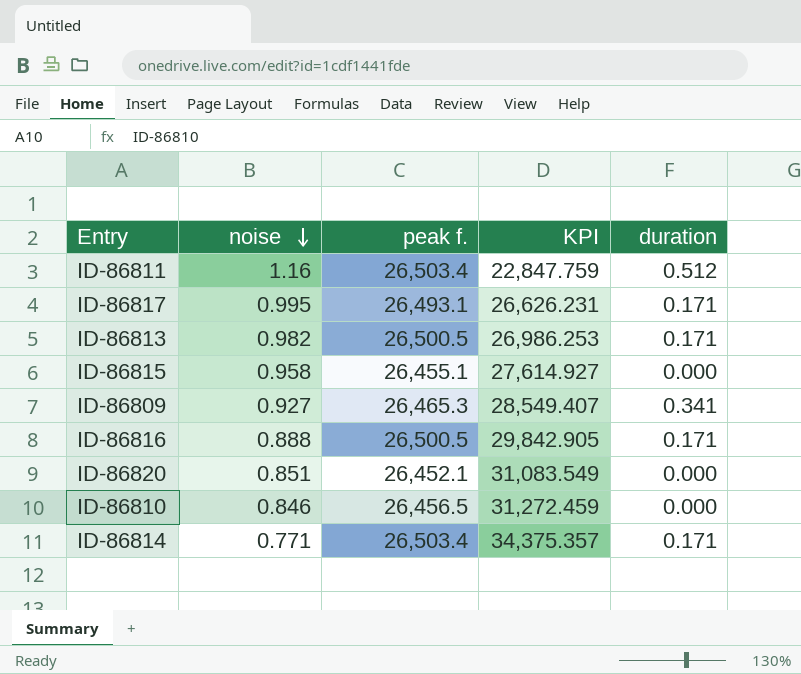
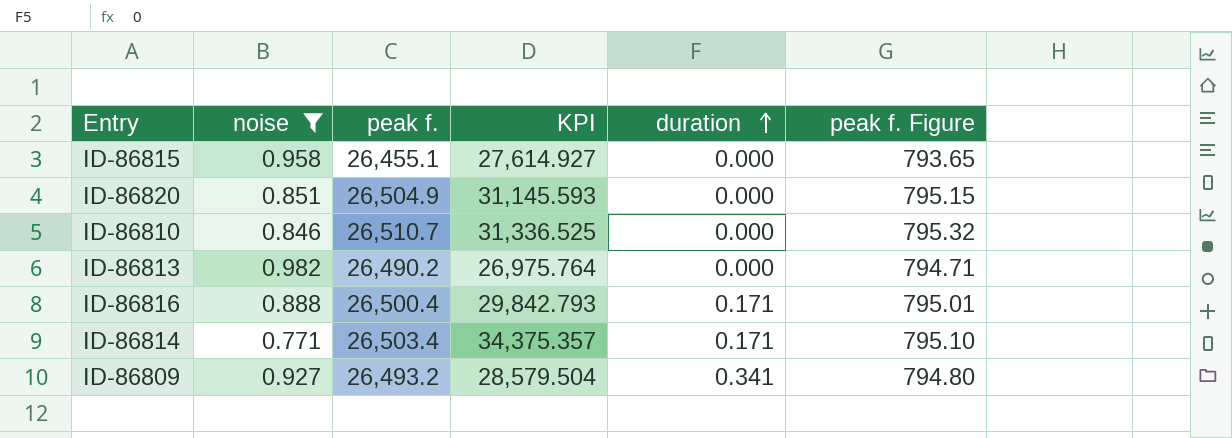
filter: none -> noise <= 0.982
row order: noise descending -> duration ascending
column peak f. Figure | formula: none -> [peak f.] * 0.03
ID-86820 | peak f.: 26,452.1 -> 26,504.9
ID-86820 | KPI: 31,083.549 -> 31,145.593
ID-86810 | peak f.: 26,456.5 -> 26,510.7
ID-86810 | KPI: 31,272.459 -> 31,336.525
ID-86813 | peak f.: 26,500.5 -> 26,490.2
ID-86813 | KPI: 26,986.253 -> 26,975.764
ID-86813 | duration: 0.171 -> 0.000
ID-86816 | peak f.: 26,500.5 -> 26,500.4
ID-86816 | KPI: 29,842.905 -> 29,842.793
ID-86809 | peak f.: 26,465.3 -> 26,493.2
ID-86809 | KPI: 28,549.407 -> 28,579.504

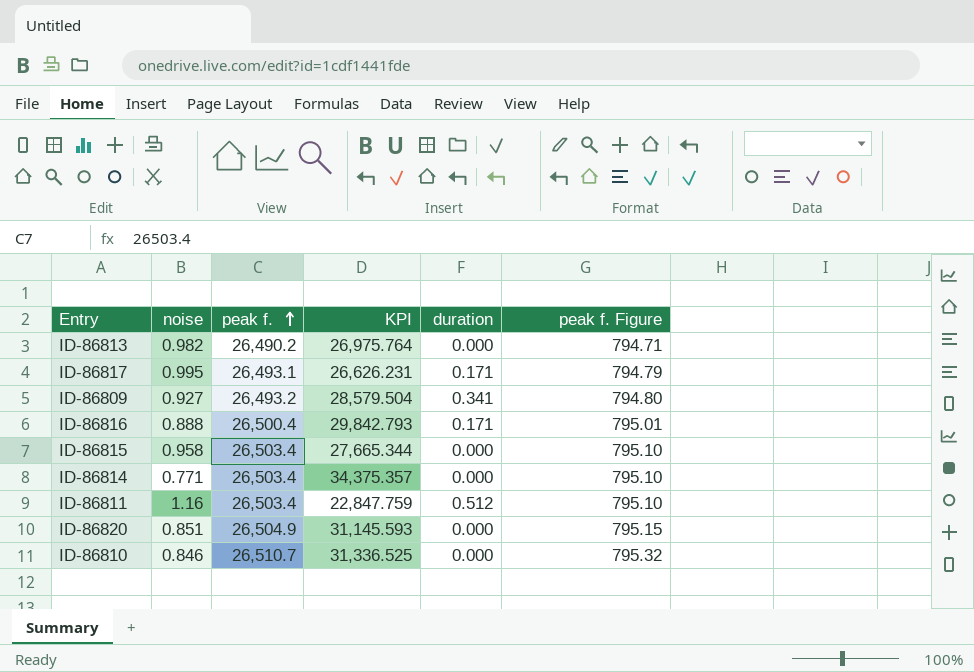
filter: noise <= 0.982 -> none
row order: duration ascending -> peak f. ascending
ID-86815 | peak f.: 26,455.1 -> 26,503.4
ID-86815 | KPI: 27,614.927 -> 27,665.344
ID-86815 | peak f. Figure: 793.65 -> 795.10
ID-86814 | duration: 0.171 -> 0.000

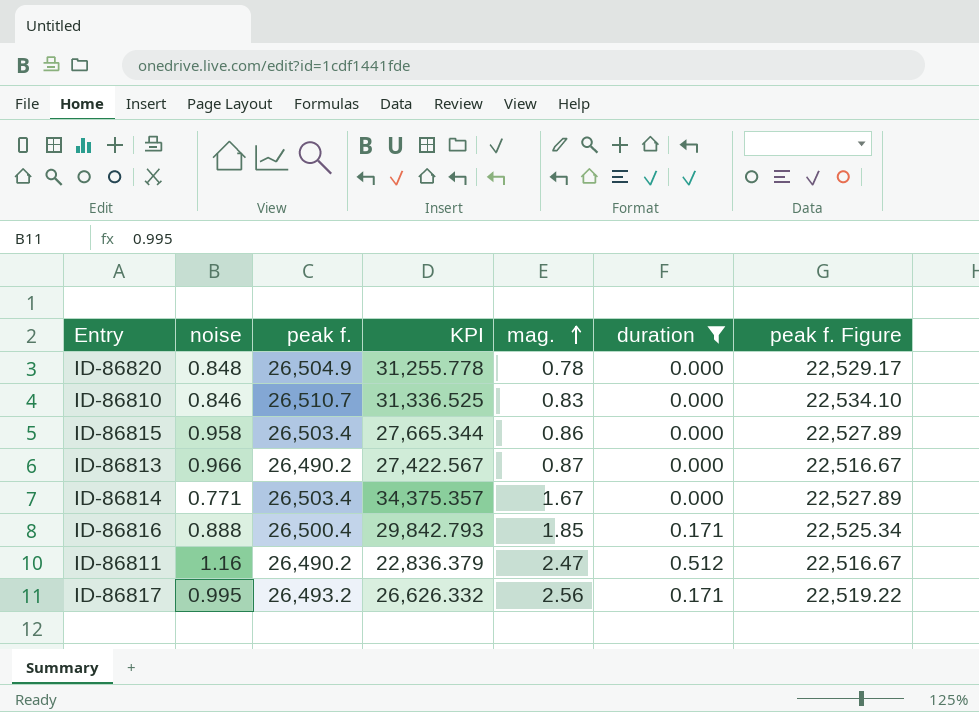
filter: none -> duration != 0.341
row order: peak f. ascending -> mag. ascending
column mag. | position: none -> 5
column peak f. Figure | formula: [peak f.] * 0.03 -> [peak f.] * 0.85
ID-86820 | noise: 0.851 -> 0.848
ID-86820 | KPI: 31,145.593 -> 31,255.778
ID-86813 | noise: 0.982 -> 0.966
ID-86813 | KPI: 26,975.764 -> 27,422.567
ID-86811 | peak f.: 26,503.4 -> 26,490.2
ID-86811 | KPI: 22,847.759 -> 22,836.379
ID-86817 | peak f.: 26,493.1 -> 26,493.2
ID-86817 | KPI: 26,626.231 -> 26,626.332

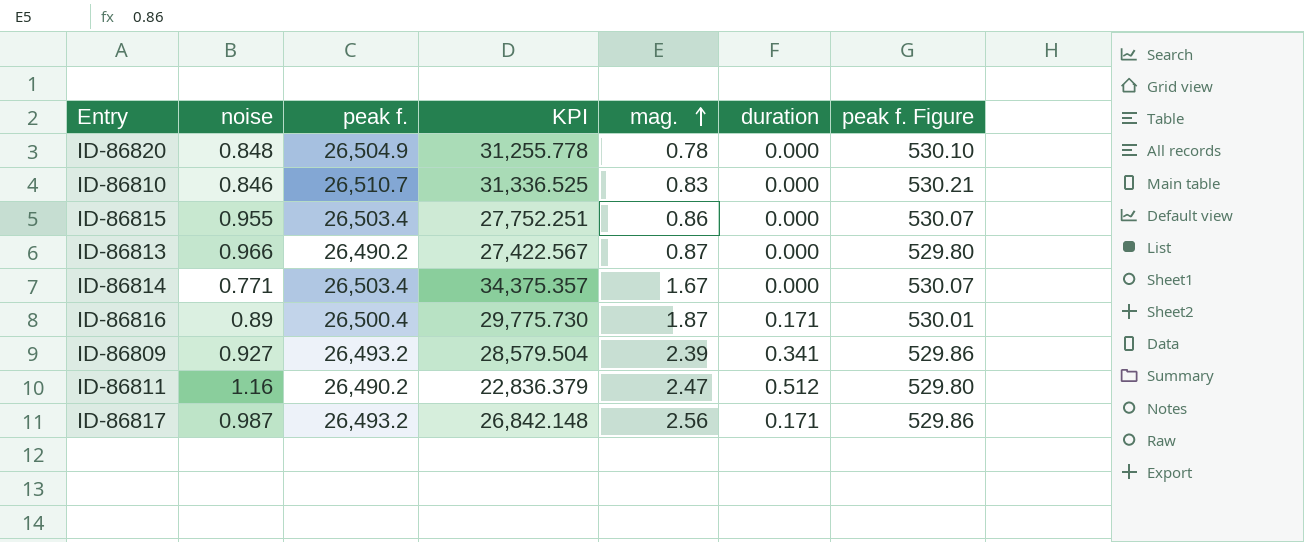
filter: duration != 0.341 -> none
column peak f. Figure | formula: [peak f.] * 0.85 -> [peak f.] * 0.02
ID-86815 | noise: 0.958 -> 0.955
ID-86815 | KPI: 27,665.344 -> 27,752.251
ID-86816 | noise: 0.888 -> 0.89
ID-86816 | KPI: 29,842.793 -> 29,775.730
ID-86816 | mag.: 1.85 -> 1.87
ID-86817 | noise: 0.995 -> 0.987
ID-86817 | KPI: 26,626.332 -> 26,842.148

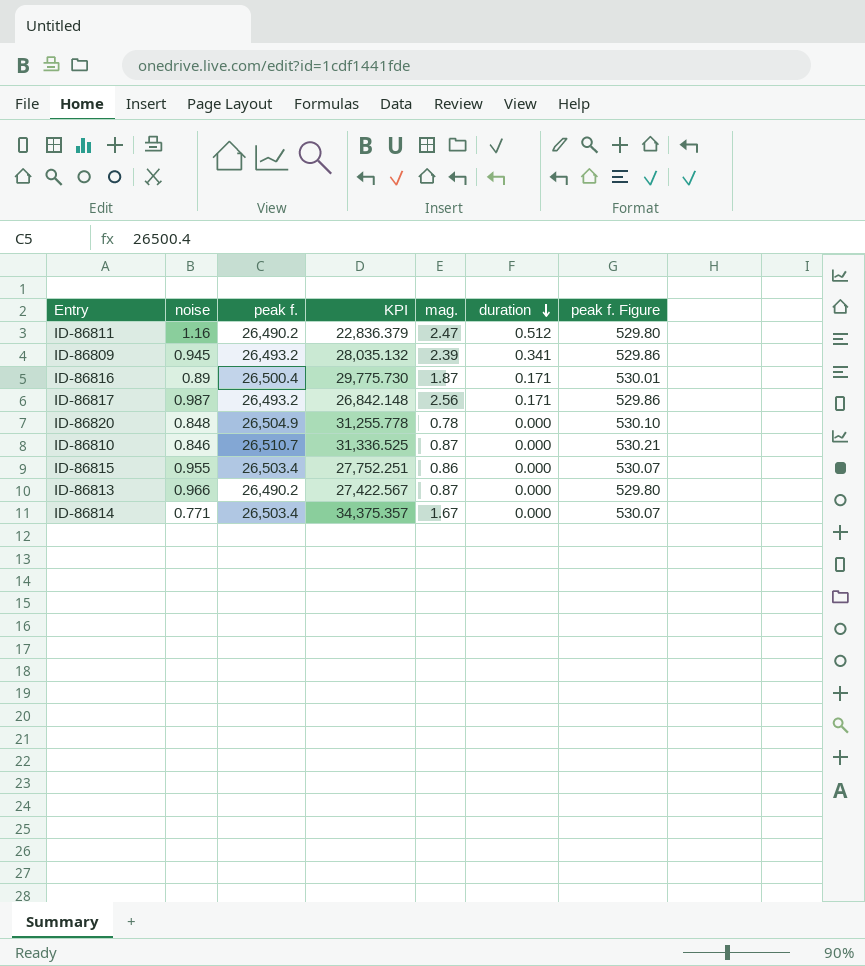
row order: mag. ascending -> duration descending
ID-86809 | noise: 0.927 -> 0.945
ID-86809 | KPI: 28,579.504 -> 28,035.132
ID-86810 | mag.: 0.83 -> 0.87

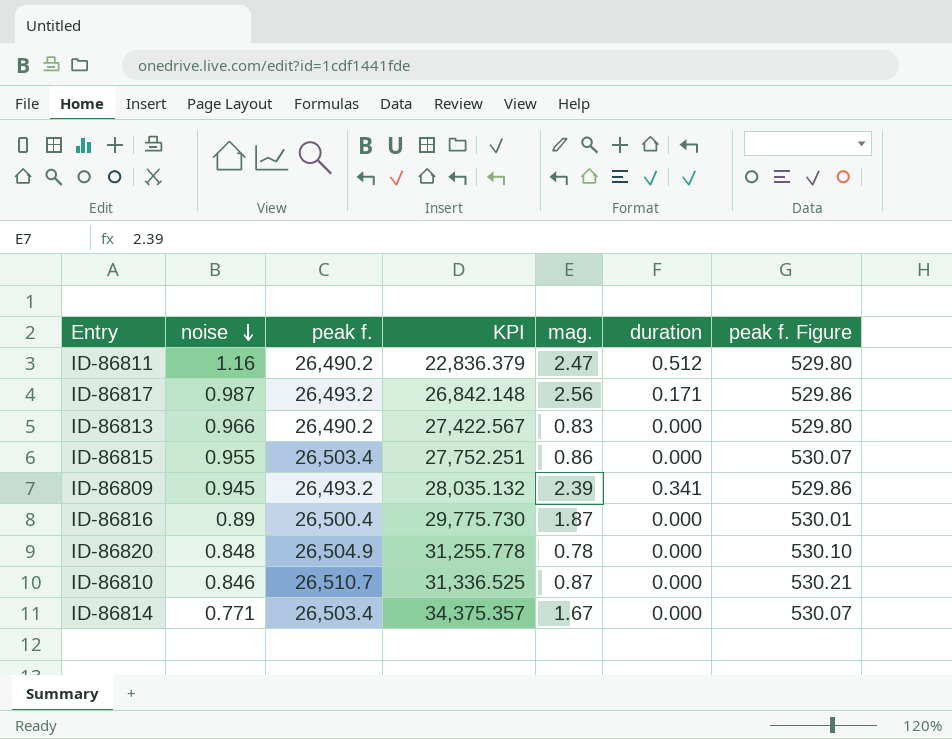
row order: duration descending -> noise descending
ID-86813 | mag.: 0.87 -> 0.83
ID-86816 | duration: 0.171 -> 0.000

